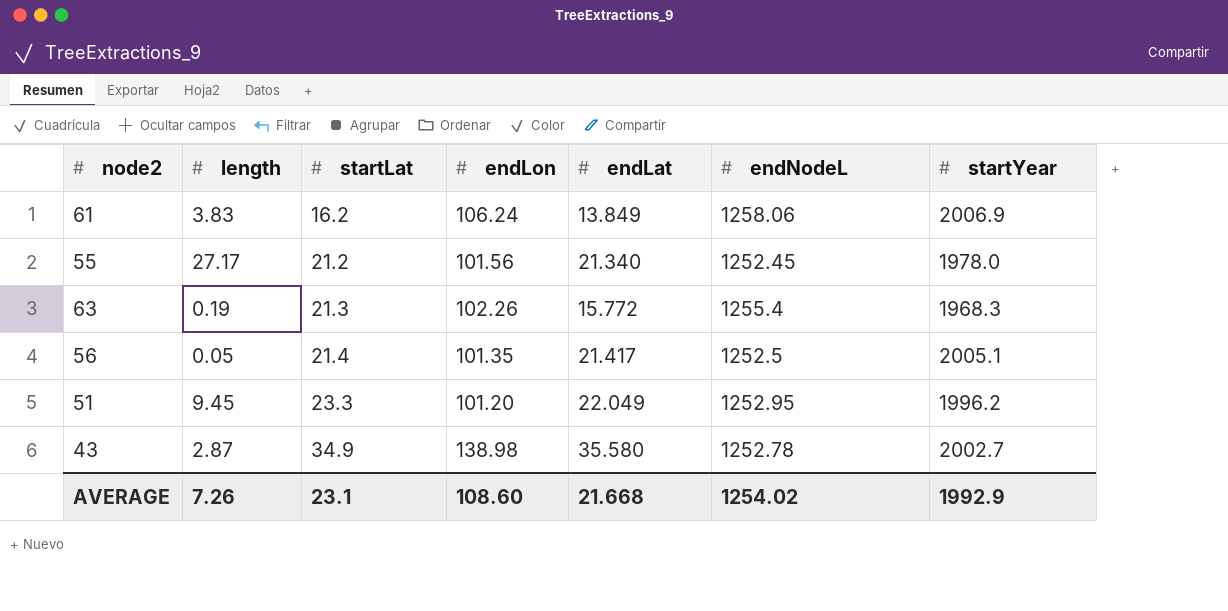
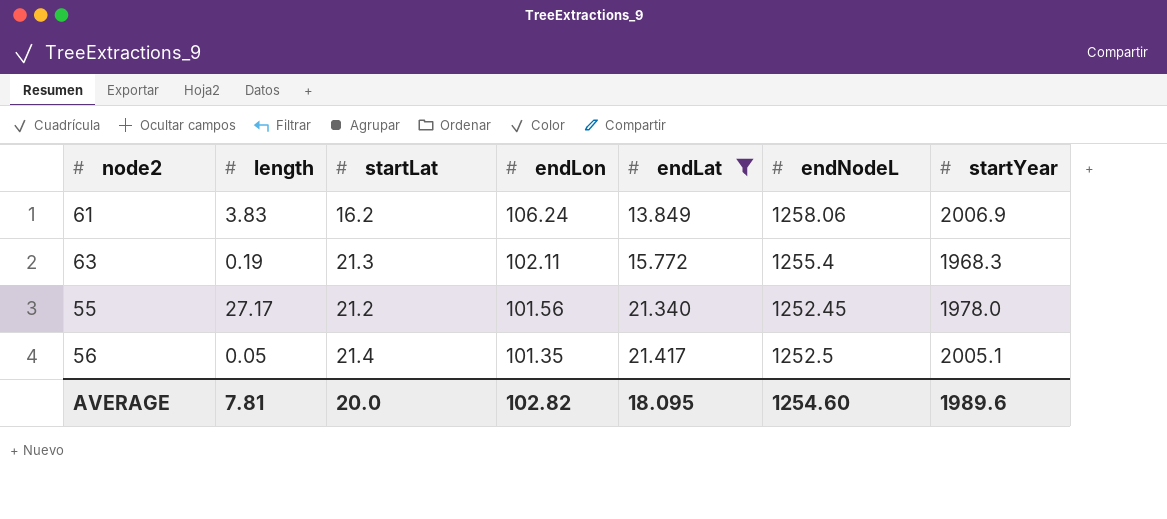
filter: none -> endLat <= 21.417
row order: startLat ascending -> endLon descending
63 | endLon: 102.26 -> 102.11
AVERAGE | length: 7.26 -> 7.81
AVERAGE | startLat: 23.1 -> 20.0
AVERAGE | endLon: 108.60 -> 102.82
AVERAGE | endLat: 21.668 -> 18.095
AVERAGE | endNodeL: 1254.02 -> 1254.60
AVERAGE | startYear: 1992.9 -> 1989.6

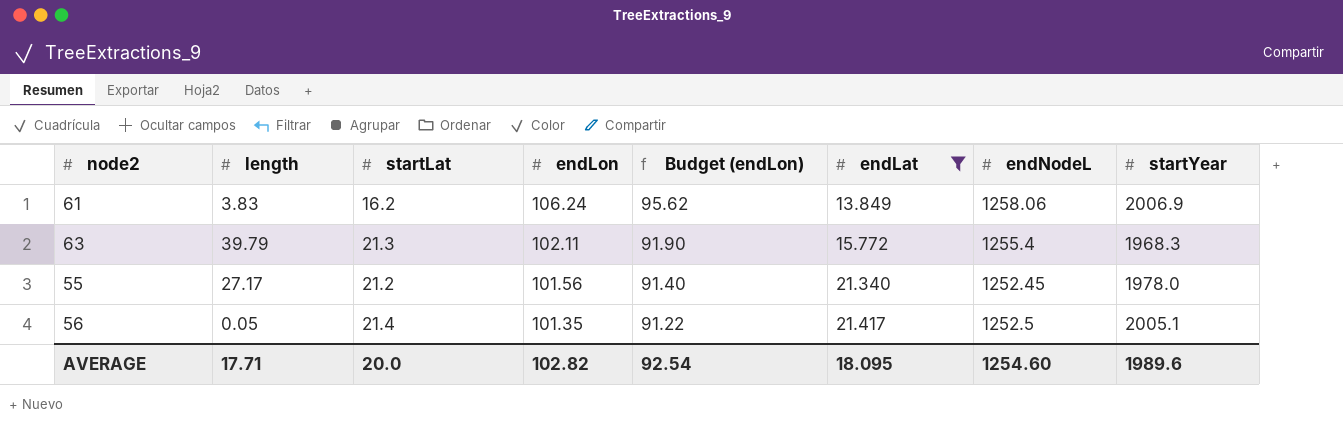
column Budget (endLon) | formula: none -> [endLon] * 0.9
63 | length: 0.19 -> 39.79
AVERAGE | length: 7.81 -> 17.71

